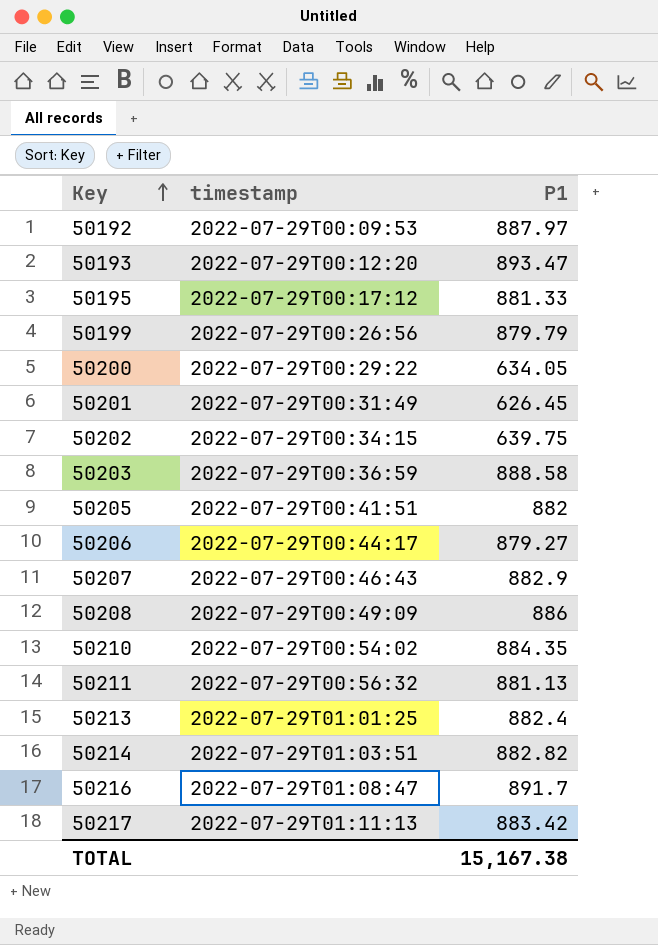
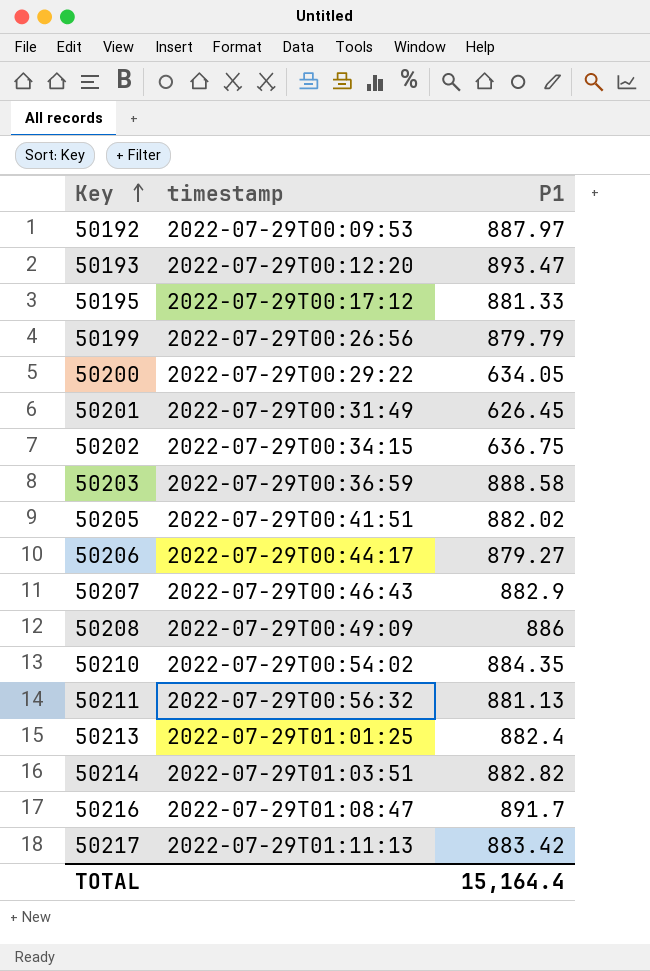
50202 | P1: 639.75 -> 636.75
50205 | P1: 882 -> 882.02
TOTAL | P1: 15,167.38 -> 15,164.4

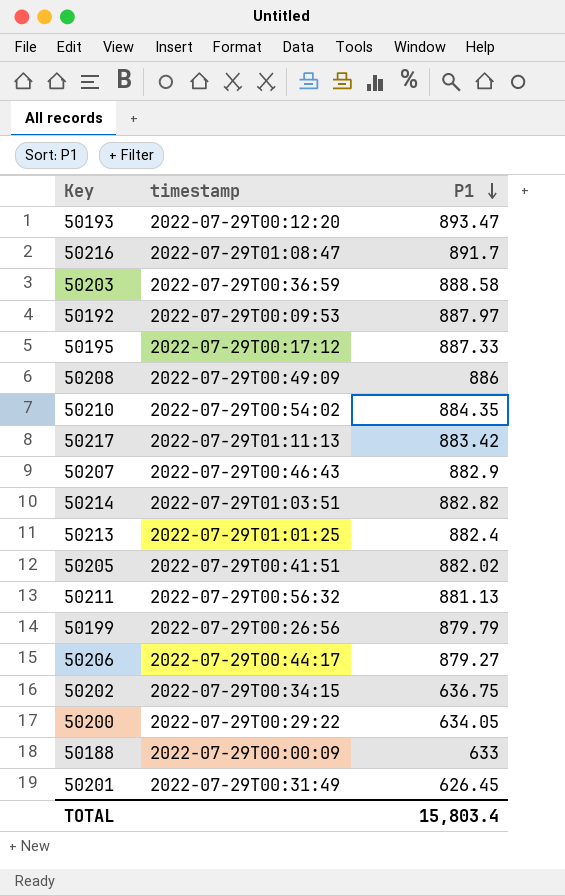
row order: Key ascending -> P1 descending
50195 | P1: 881.33 -> 887.33
row 50188: none -> 2022-07-29T00:00:09 | 633
TOTAL | P1: 15,164.4 -> 15,803.4

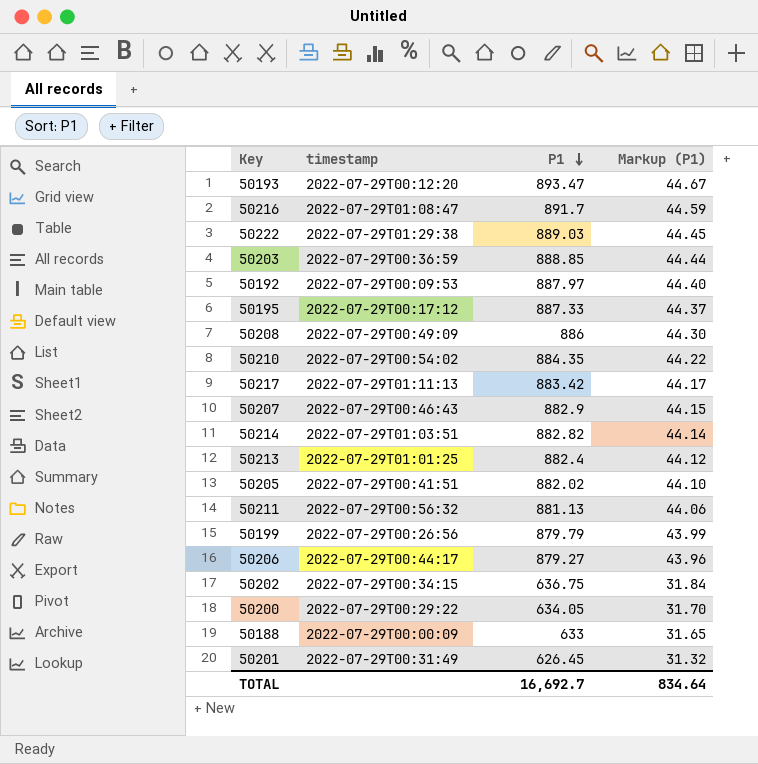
column Markup (P1) | formula: none -> [P1] * 0.05
row 50222: none -> 2022-07-29T01:29:38 | 889.03 | 44.45
50203 | P1: 888.58 -> 888.85
TOTAL | P1: 15,803.4 -> 16,692.7

